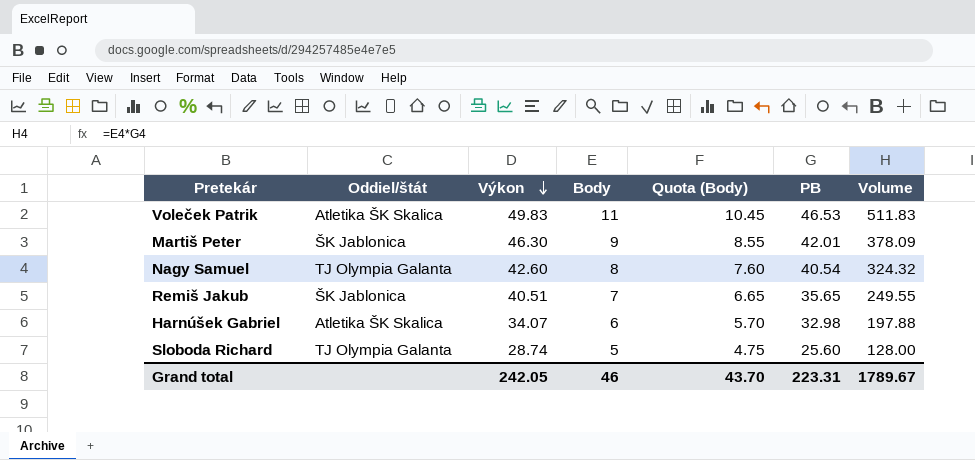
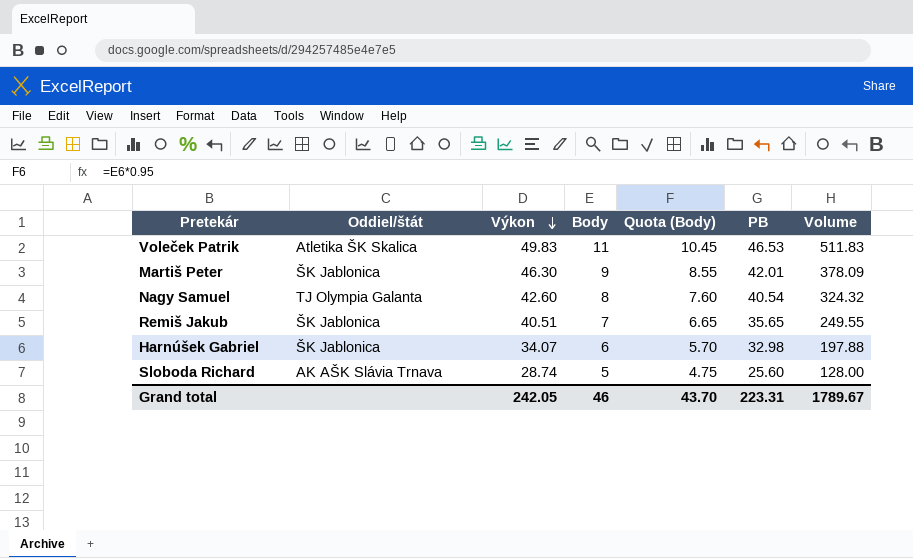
Harnúšek Gabriel | Oddiel/štát: Atletika ŠK Skalica -> ŠK Jablonica
Sloboda Richard | Oddiel/štát: TJ Olympia Galanta -> AK AŠK Slávia Trnava

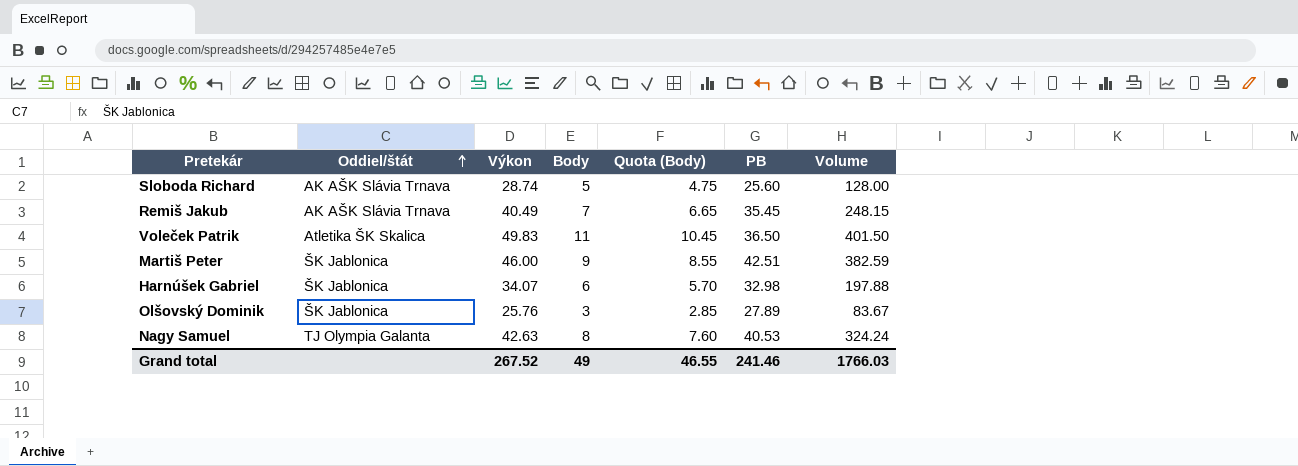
row order: Výkon descending -> Oddiel/štát ascending
Remiš Jakub | Oddiel/štát: ŠK Jablonica -> AK AŠK Slávia Trnava
Remiš Jakub | Výkon: 40.51 -> 40.49
Remiš Jakub | PB: 35.65 -> 35.45
Remiš Jakub | Volume: 249.55 -> 248.15
Voleček Patrik | PB: 46.53 -> 36.50
Voleček Patrik | Volume: 511.83 -> 401.50
Martiš Peter | Výkon: 46.30 -> 46.00
Martiš Peter | PB: 42.01 -> 42.51
Martiš Peter | Volume: 378.09 -> 382.59
row Olšovský Dominik: none -> ŠK Jablonica | 25.76 | 3 | 2.85 | 27.89 | 83.67
Nagy Samuel | Výkon: 42.60 -> 42.63
Nagy Samuel | PB: 40.54 -> 40.53
Nagy Samuel | Volume: 324.32 -> 324.24
Grand total | Výkon: 242.05 -> 267.52
Grand total | Body: 46 -> 49
Grand total | Quota (Body): 43.70 -> 46.55
Grand total | PB: 223.31 -> 241.46
Grand total | Volume: 1789.67 -> 1766.03

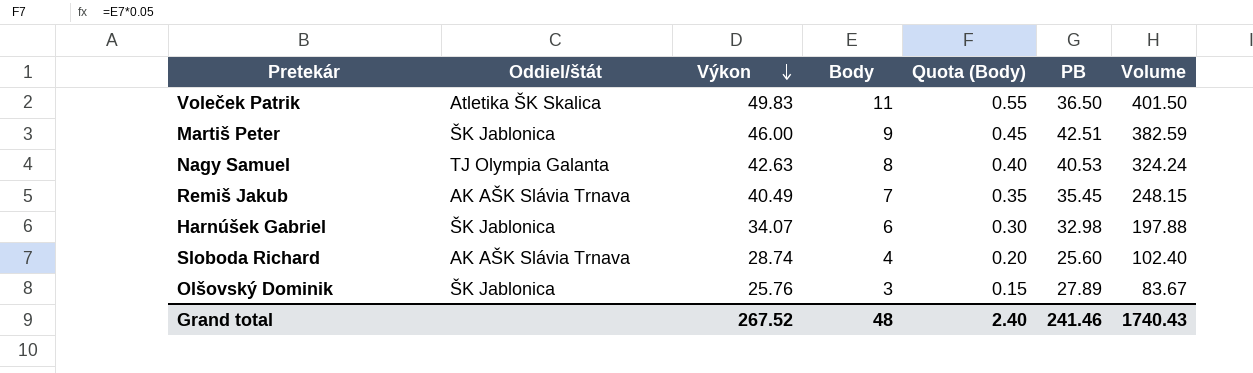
row order: Oddiel/štát ascending -> Výkon descending
column Quota (Body) | formula: [Body] * 0.95 -> [Body] * 0.05
Sloboda Richard | Body: 5 -> 4
Sloboda Richard | Volume: 128.00 -> 102.40
Grand total | Body: 49 -> 48
Grand total | Quota (Body): 46.55 -> 2.40
Grand total | Volume: 1766.03 -> 1740.43

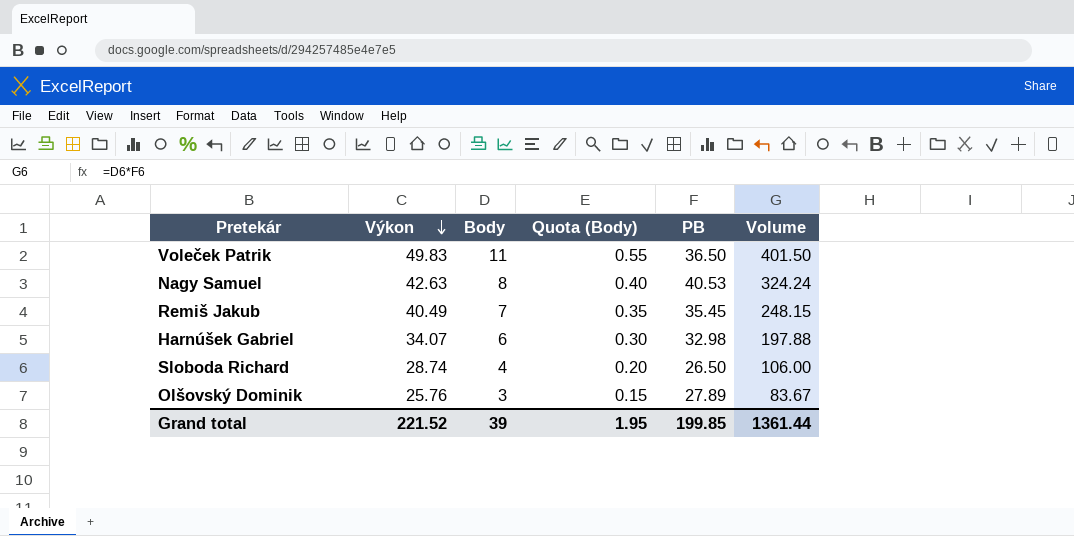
column Oddiel/štát | position: 2 -> none
row Martiš Peter: ŠK Jablonica | 46.00 | 9 | 0.45 | 42.51 | 382.59 -> none
Sloboda Richard | PB: 25.60 -> 26.50
Sloboda Richard | Volume: 102.40 -> 106.00
Grand total | Výkon: 267.52 -> 221.52
Grand total | Body: 48 -> 39
Grand total | Quota (Body): 2.40 -> 1.95
Grand total | PB: 241.46 -> 199.85
Grand total | Volume: 1740.43 -> 1361.44

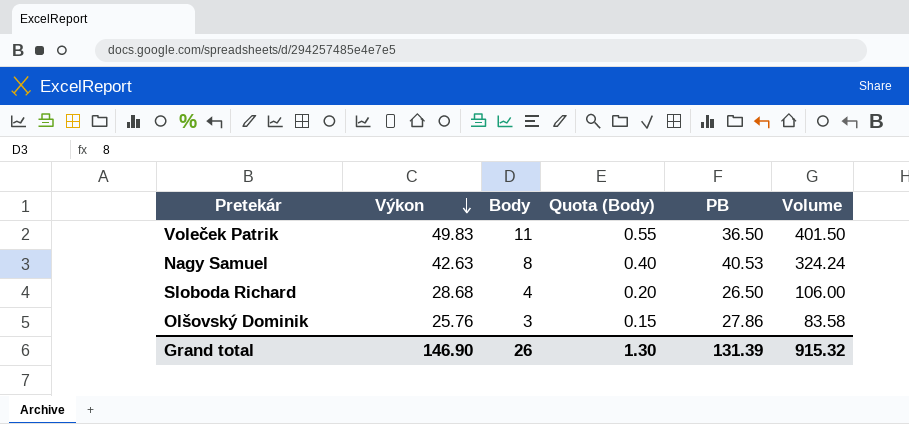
row Remiš Jakub: 40.49 | 7 | 0.35 | 35.45 | 248.15 -> none
row Harnúšek Gabriel: 34.07 | 6 | 0.30 | 32.98 | 197.88 -> none
Sloboda Richard | Výkon: 28.74 -> 28.68
Olšovský Dominik | PB: 27.89 -> 27.86
Olšovský Dominik | Volume: 83.67 -> 83.58
Grand total | Výkon: 221.52 -> 146.90
Grand total | Body: 39 -> 26
Grand total | Quota (Body): 1.95 -> 1.30
Grand total | PB: 199.85 -> 131.39
Grand total | Volume: 1361.44 -> 915.32

